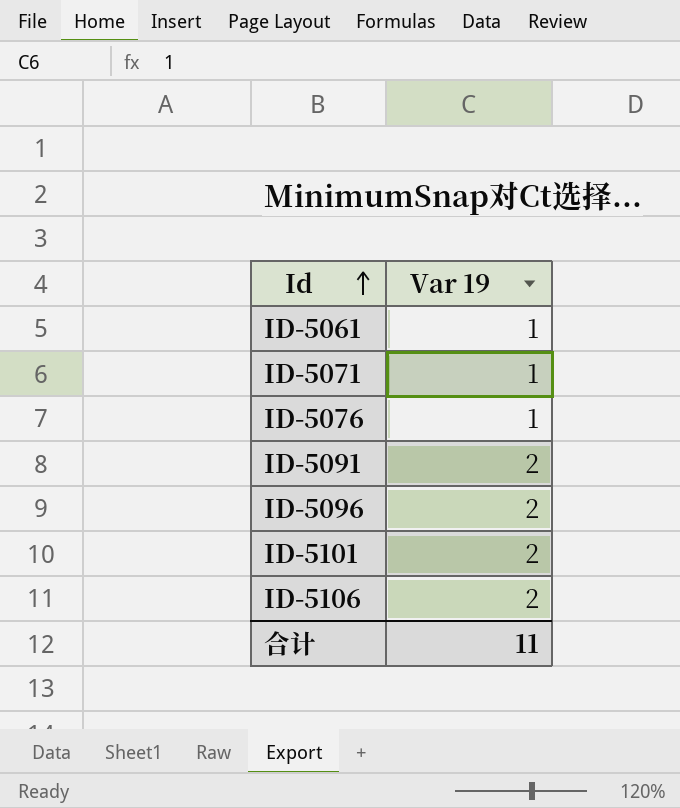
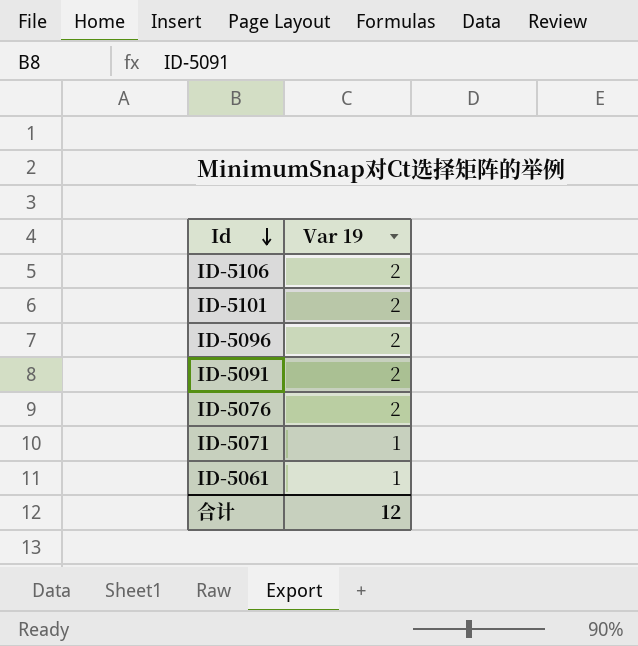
row order: Id ascending -> Id descending
ID-5076 | Var 19: 1 -> 2
合计 | Var 19: 11 -> 12

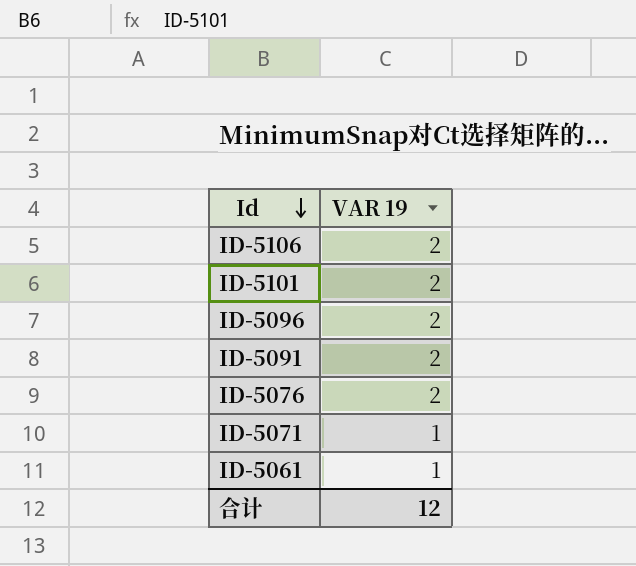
column name: Var 19 -> VAR 19

